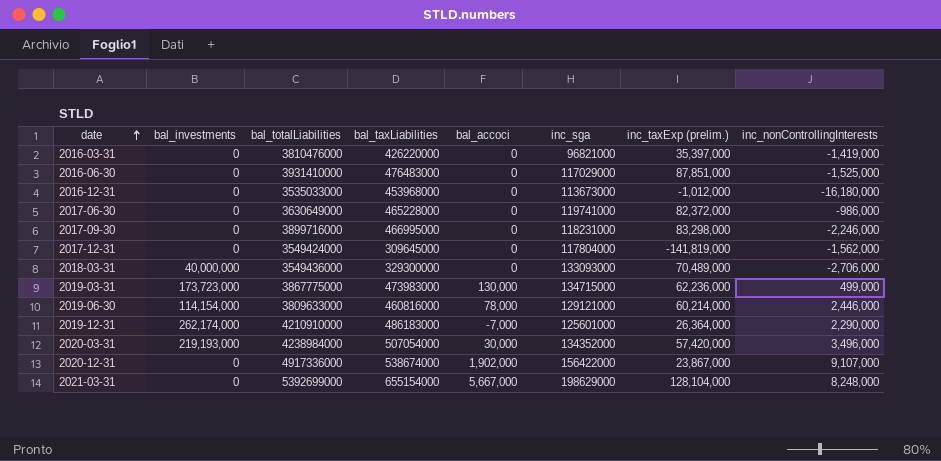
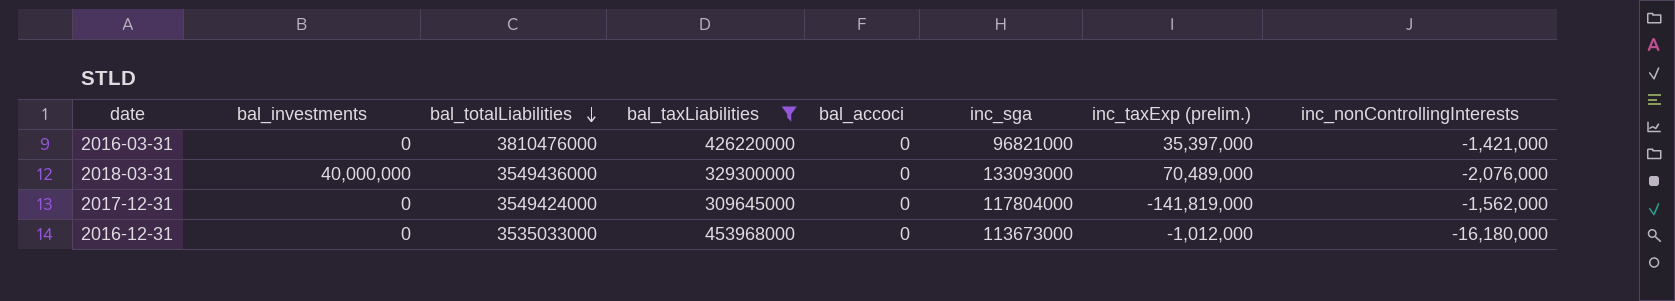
filter: none -> bal_taxLiabilities <= 453968000
row order: date ascending -> bal_totalLiabilities descending
2016-03-31 | inc_nonControllingInterests: -1,419,000 -> -1,421,000
2018-03-31 | inc_nonControllingInterests: -2,706,000 -> -2,076,000

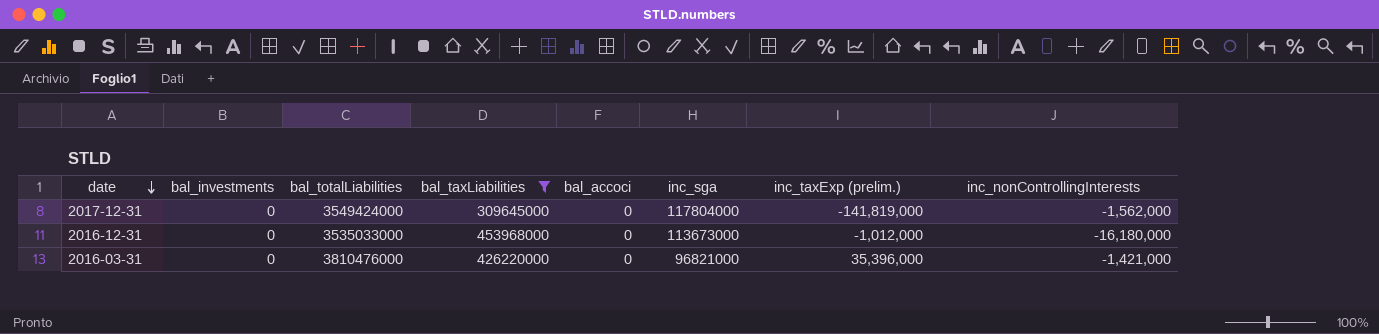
row order: bal_totalLiabilities descending -> date descending
row 2018-03-31: 40,000,000 | 3549436000 | 329300000 | 0 | 133093000 | 70,489,000 | -2,076,000 -> none
2016-03-31 | inc_taxExp (prelim.): 35,397,000 -> 35,396,000

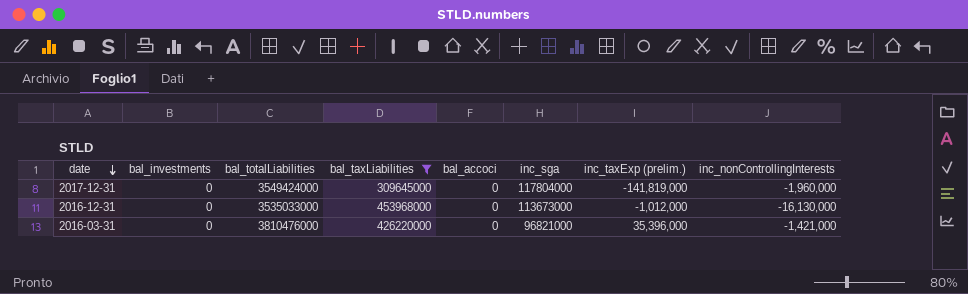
2017-12-31 | inc_nonControllingInterests: -1,562,000 -> -1,960,000
2016-12-31 | inc_nonControllingInterests: -16,180,000 -> -16,130,000

